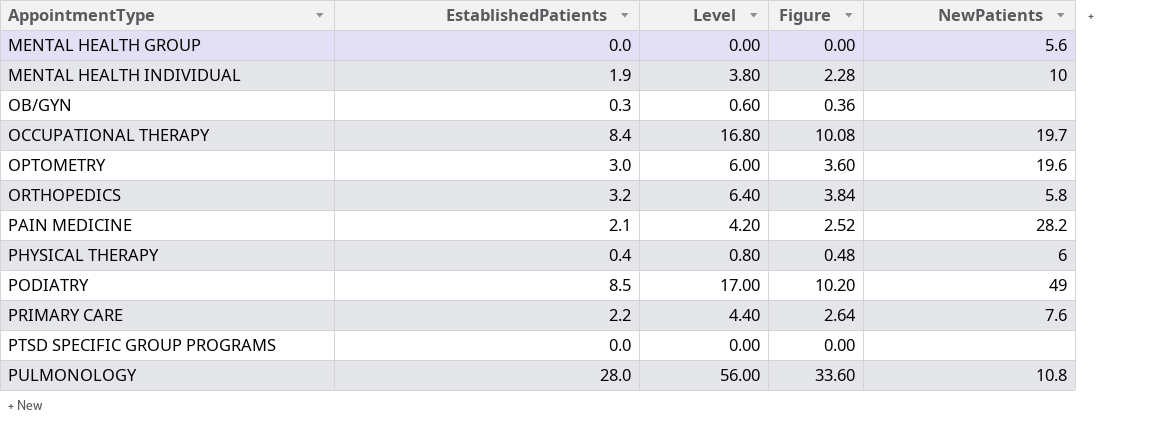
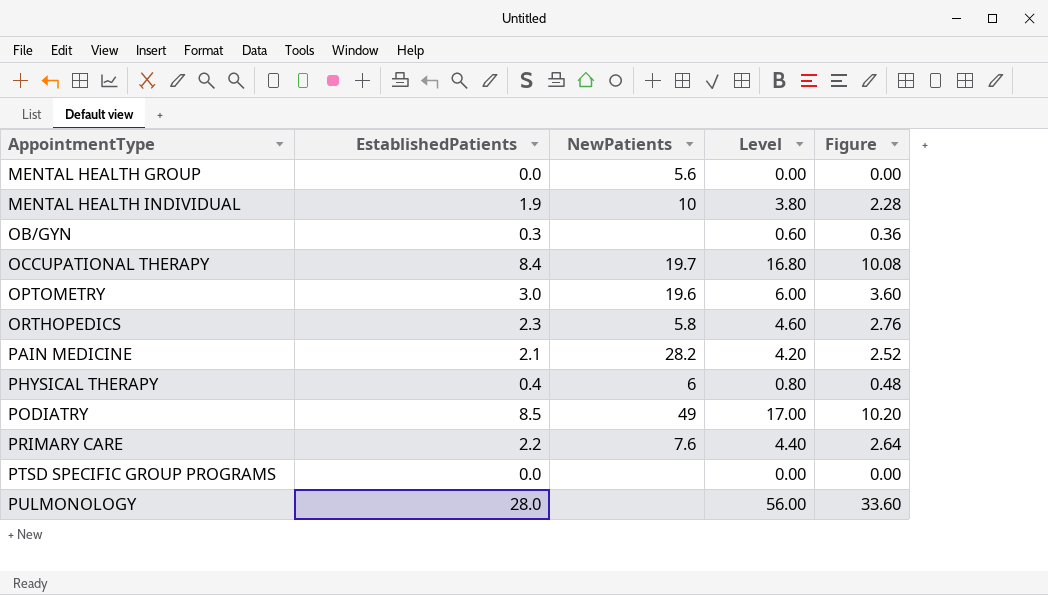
column NewPatients | position: 5 -> 3
ORTHOPEDICS | EstablishedPatients: 3.2 -> 2.3
ORTHOPEDICS | Level: 6.40 -> 4.60
ORTHOPEDICS | Figure: 3.84 -> 2.76
PULMONOLOGY | NewPatients: 10.8 -> none

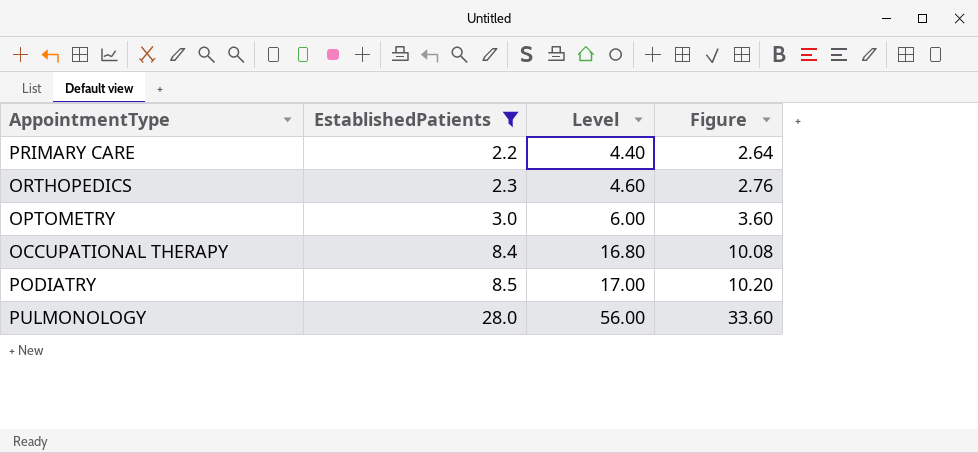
filter: none -> EstablishedPatients >= 2.2
row order: AppointmentType ascending -> EstablishedPatients ascending
column NewPatients | position: 3 -> none

